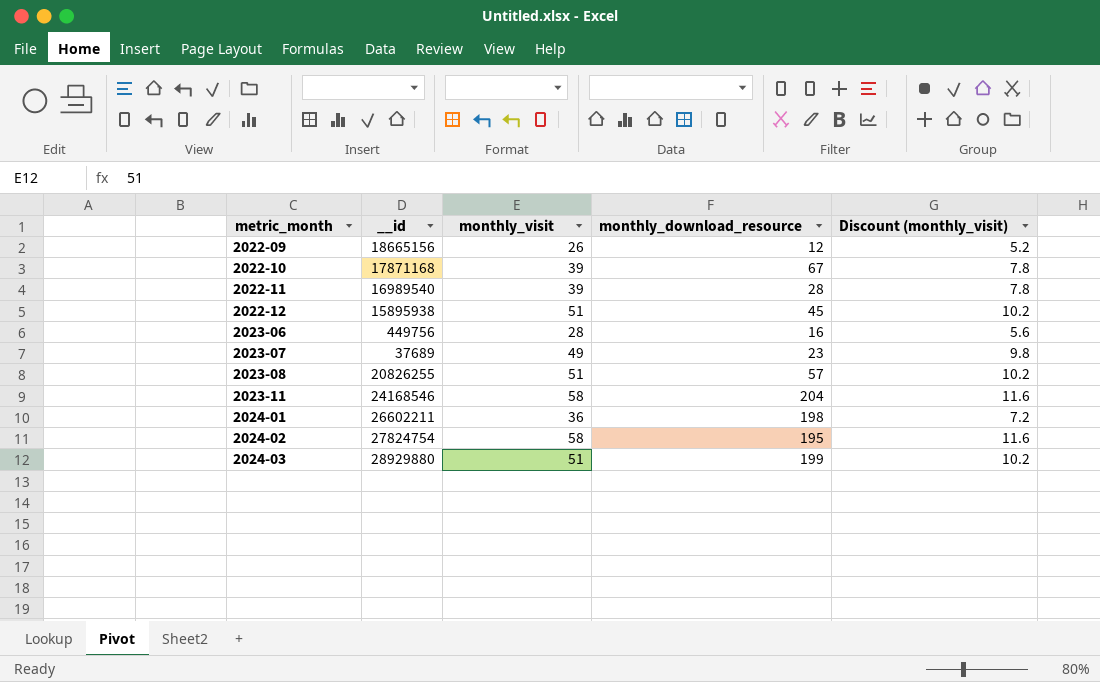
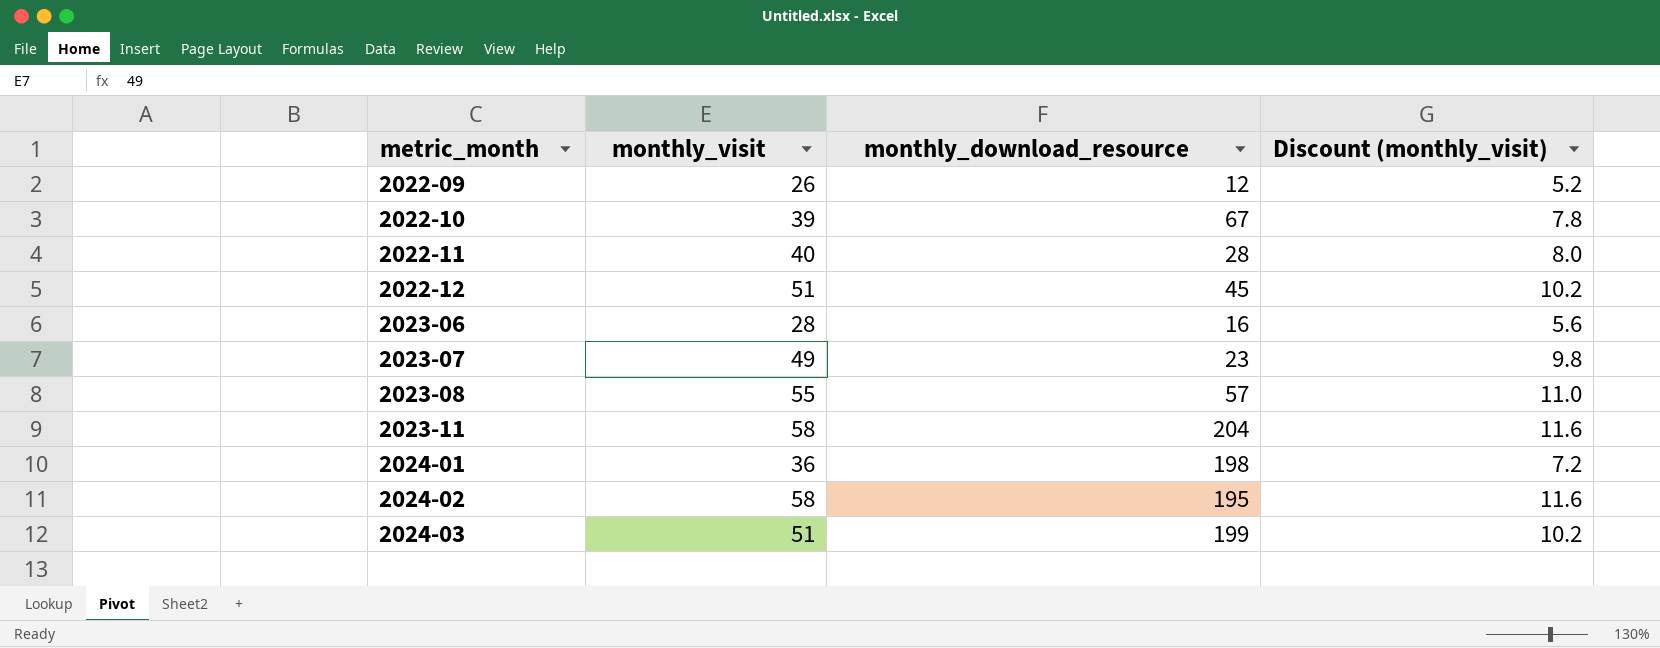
column __id | position: 2 -> none
2022-11 | monthly_visit: 39 -> 40
2022-11 | Discount (monthly_visit): 7.8 -> 8.0
2023-08 | monthly_visit: 51 -> 55
2023-08 | Discount (monthly_visit): 10.2 -> 11.0

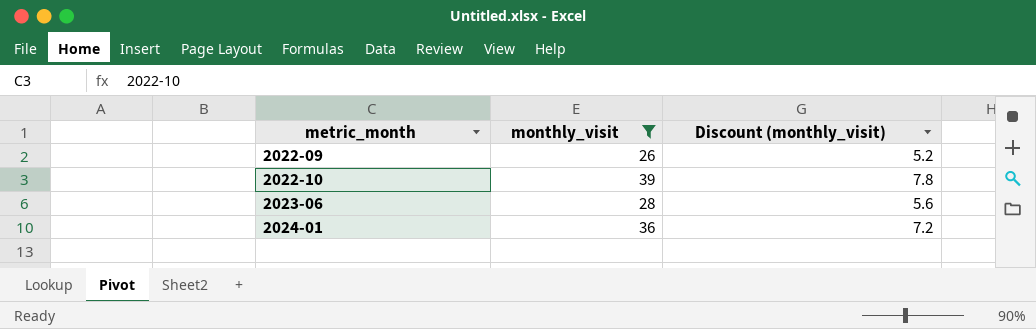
filter: none -> monthly_visit <= 39
column monthly_download_resource | position: 3 -> none

